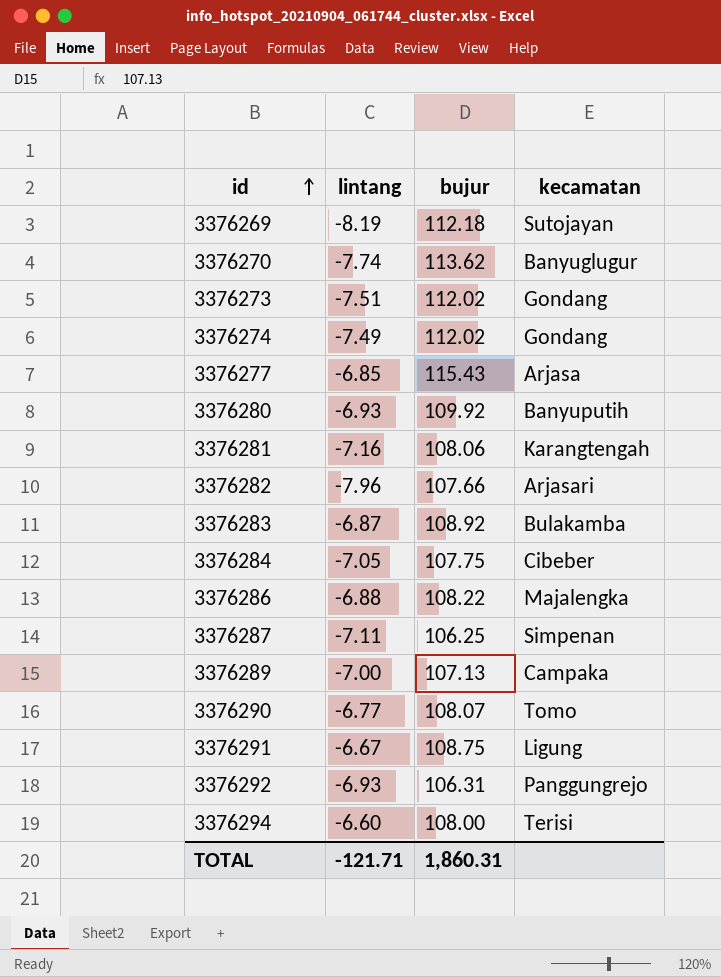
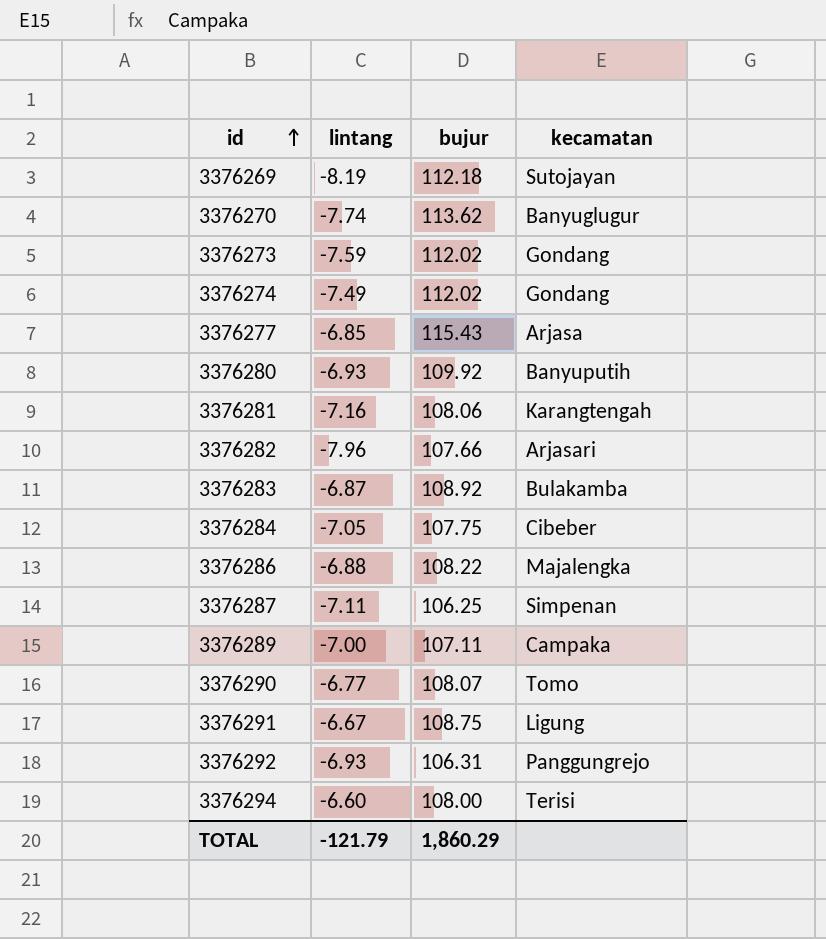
3376273 | lintang: -7.51 -> -7.59
3376289 | bujur: 107.13 -> 107.11
TOTAL | lintang: -121.71 -> -121.79
TOTAL | bujur: 1,860.31 -> 1,860.29

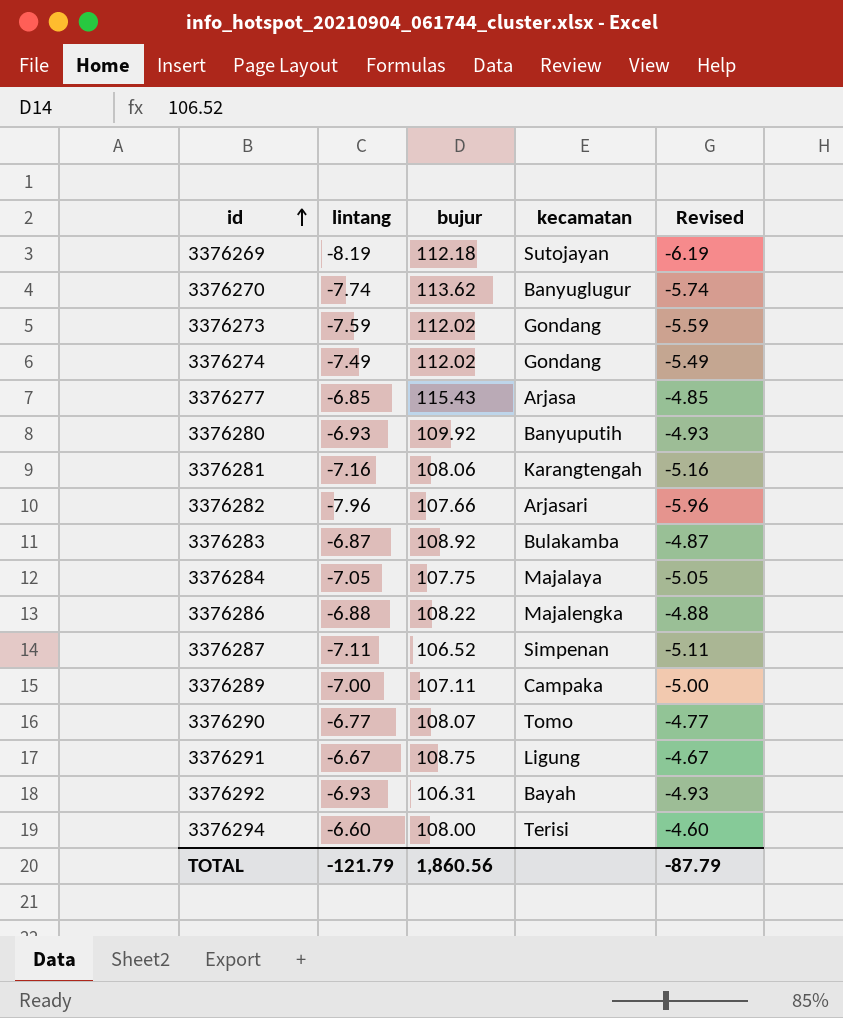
column Revised | formula: none -> [lintang] + 2
3376284 | kecamatan: Cibeber -> Majalaya
3376287 | bujur: 106.25 -> 106.52
3376292 | kecamatan: Panggungrejo -> Bayah
TOTAL | bujur: 1,860.29 -> 1,860.56

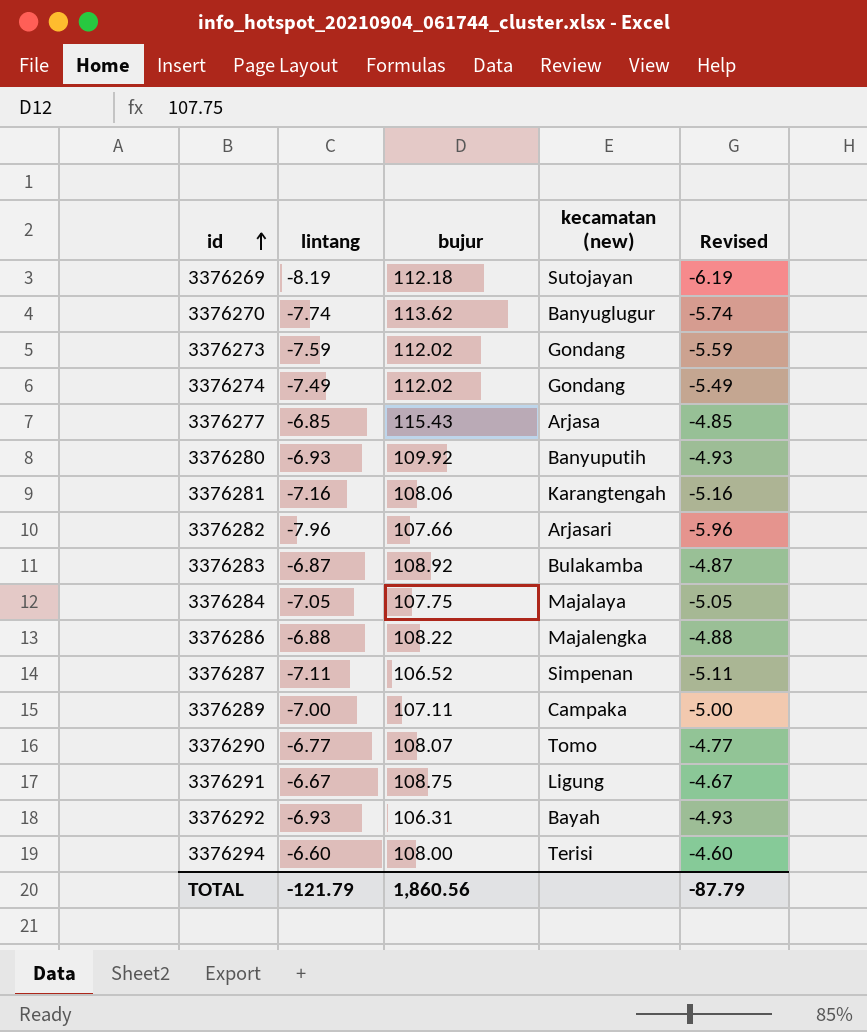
column name: kecamatan -> kecamatan (new)

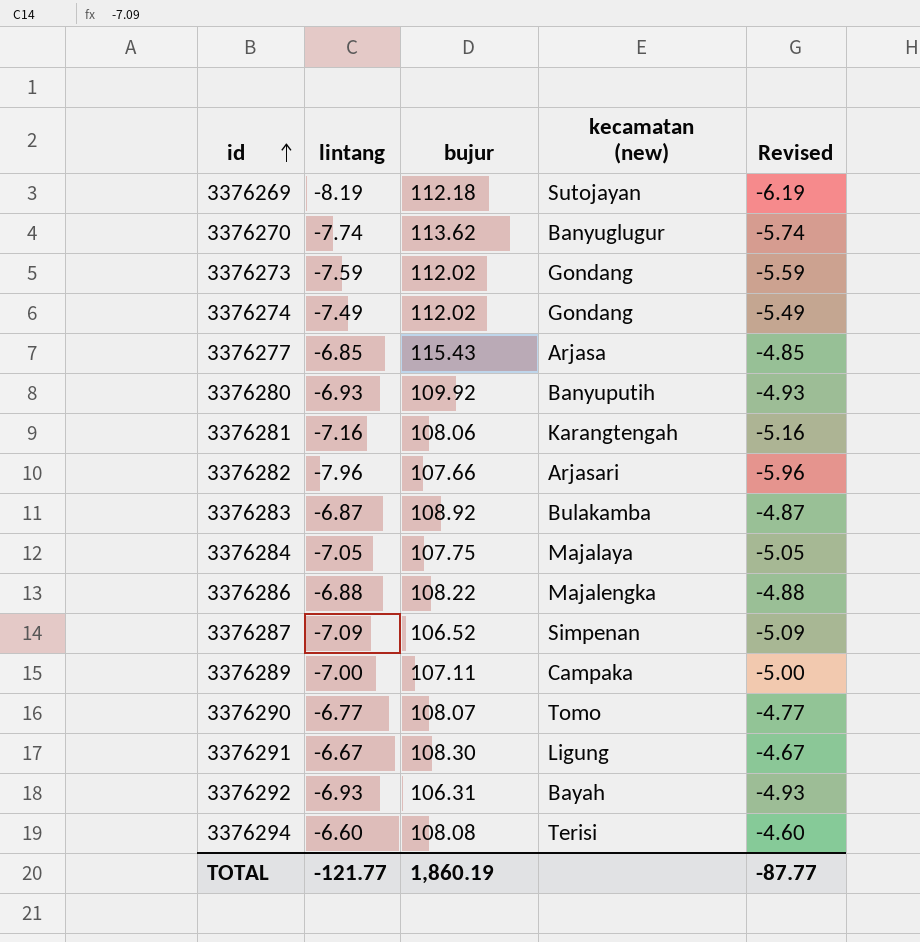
3376287 | lintang: -7.11 -> -7.09
3376287 | Revised: -5.11 -> -5.09
3376291 | bujur: 108.75 -> 108.30
3376294 | bujur: 108.00 -> 108.08
TOTAL | lintang: -121.79 -> -121.77
TOTAL | bujur: 1,860.56 -> 1,860.19
TOTAL | Revised: -87.79 -> -87.77

